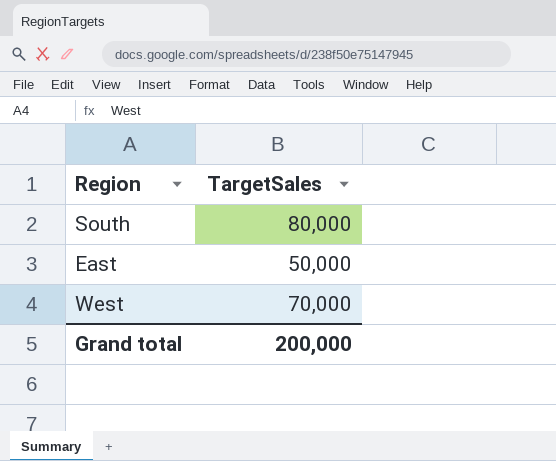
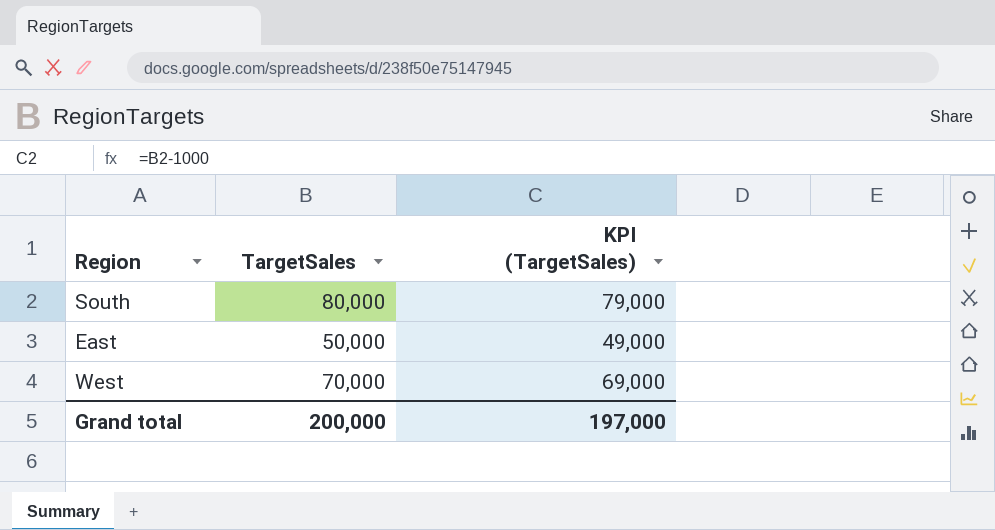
column KPI (TargetSales) | formula: none -> [TargetSales] - 1000

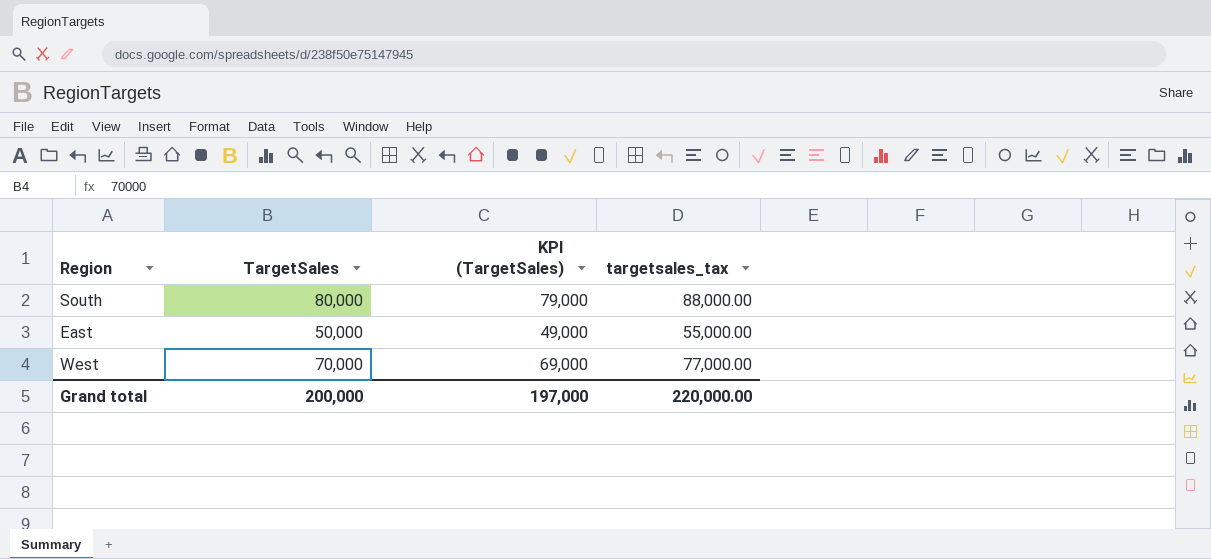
column targetsales_tax | formula: none -> [TargetSales] * 1.1

